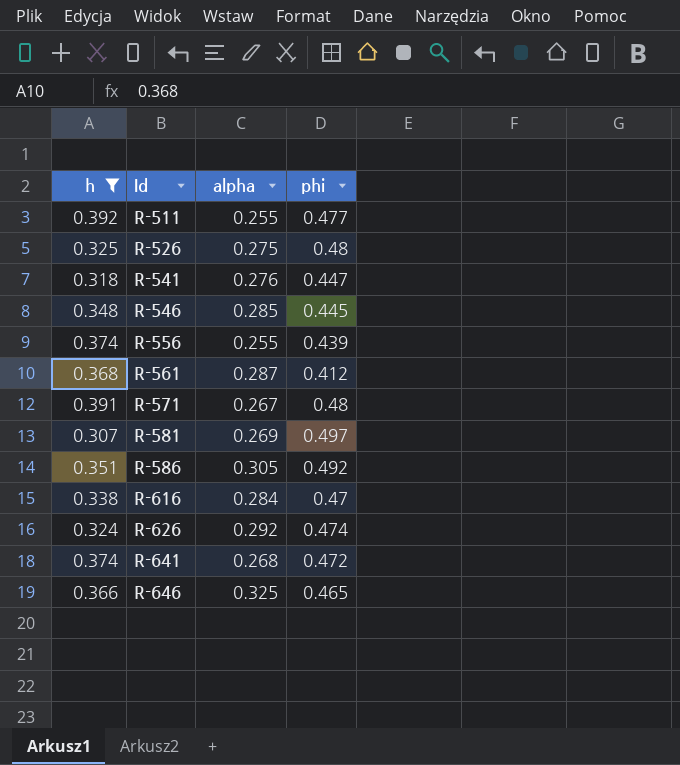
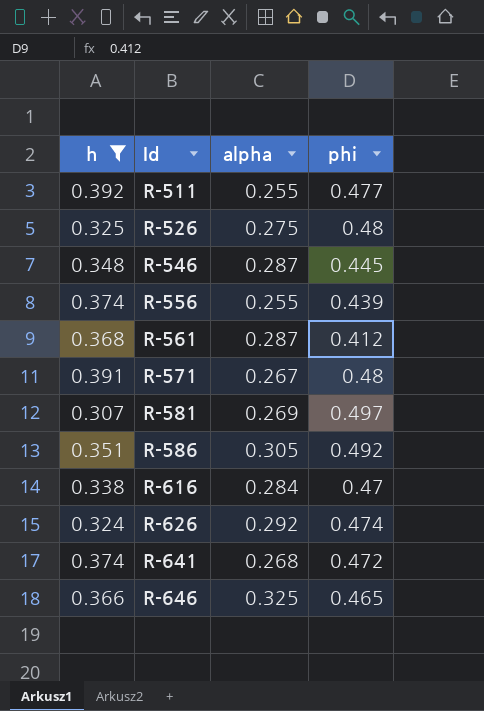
row R-541: 0.318 | 0.276 | 0.447 -> none
R-546 | alpha: 0.285 -> 0.287

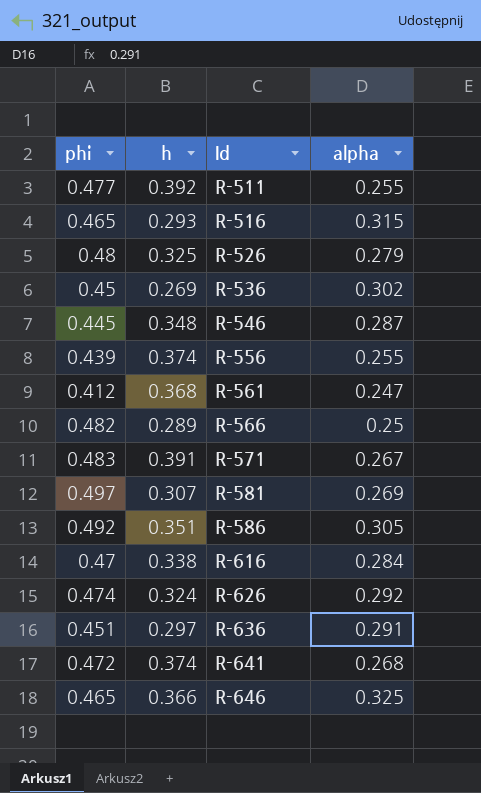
filter: h >= 0.307 -> none
column phi | position: 4 -> 1
R-526 | alpha: 0.275 -> 0.279
R-561 | alpha: 0.287 -> 0.247
R-571 | phi: 0.48 -> 0.483

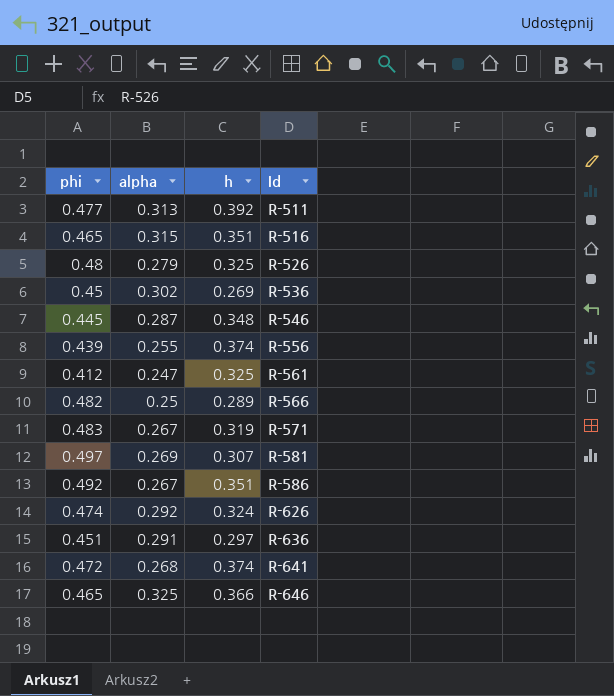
column alpha | position: 4 -> 2
row R-616: 0.47 | 0.338 | 0.284 -> none
R-511 | alpha: 0.255 -> 0.313
R-516 | h: 0.293 -> 0.351
R-561 | h: 0.368 -> 0.325
R-571 | h: 0.391 -> 0.319
R-586 | alpha: 0.305 -> 0.267

